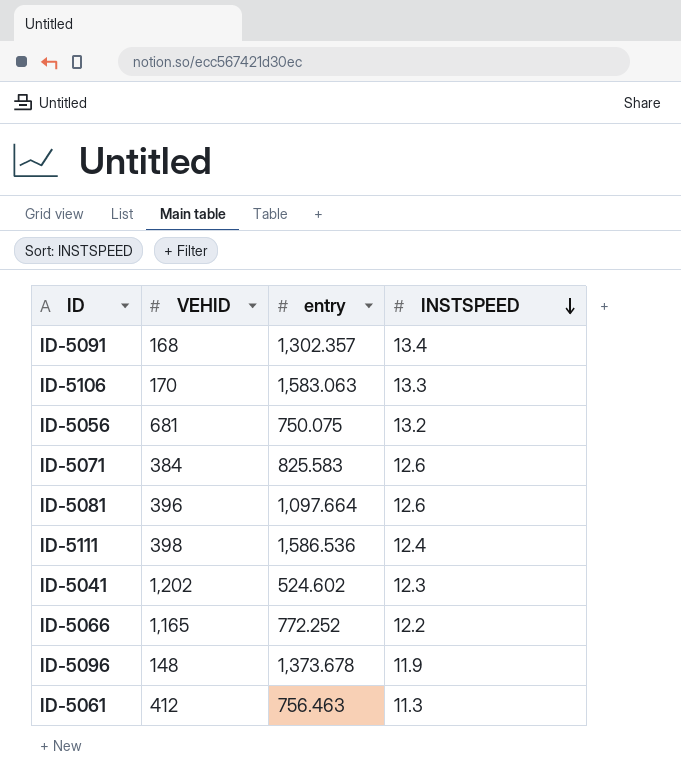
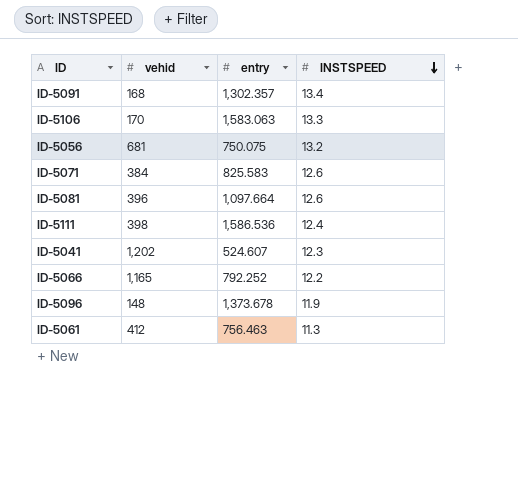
column name: VEHID -> vehid
ID-5041 | entry: 524.602 -> 524.607
ID-5066 | entry: 772.252 -> 792.252

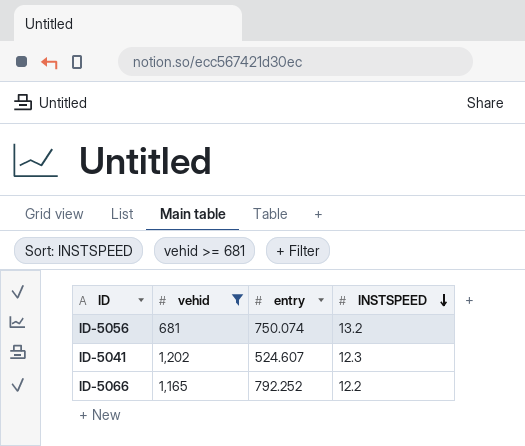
filter: none -> vehid >= 681
ID-5056 | entry: 750.075 -> 750.074

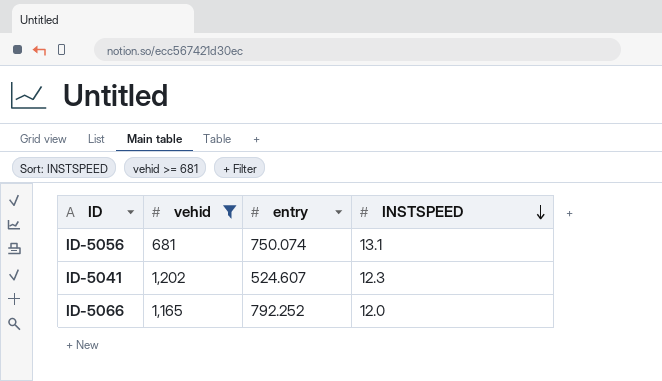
ID-5056 | INSTSPEED: 13.2 -> 13.1
ID-5066 | INSTSPEED: 12.2 -> 12.0

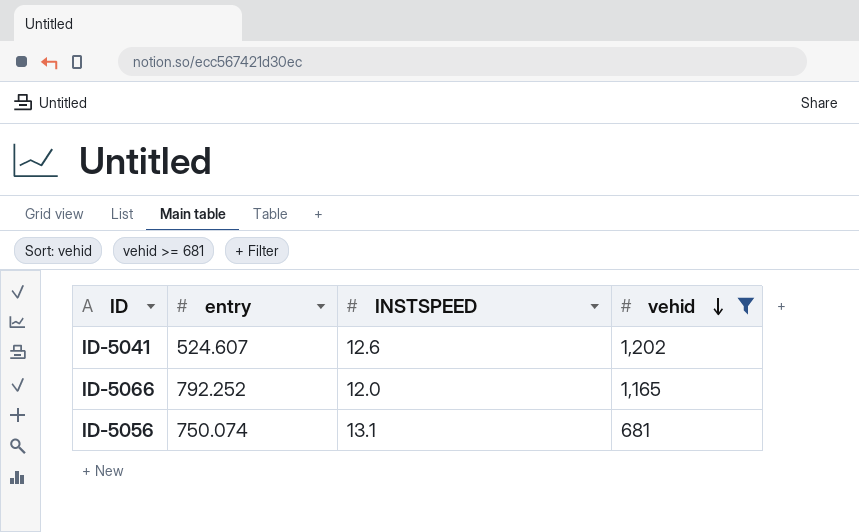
row order: INSTSPEED descending -> vehid descending
column vehid | position: 2 -> 4
ID-5041 | INSTSPEED: 12.3 -> 12.6

